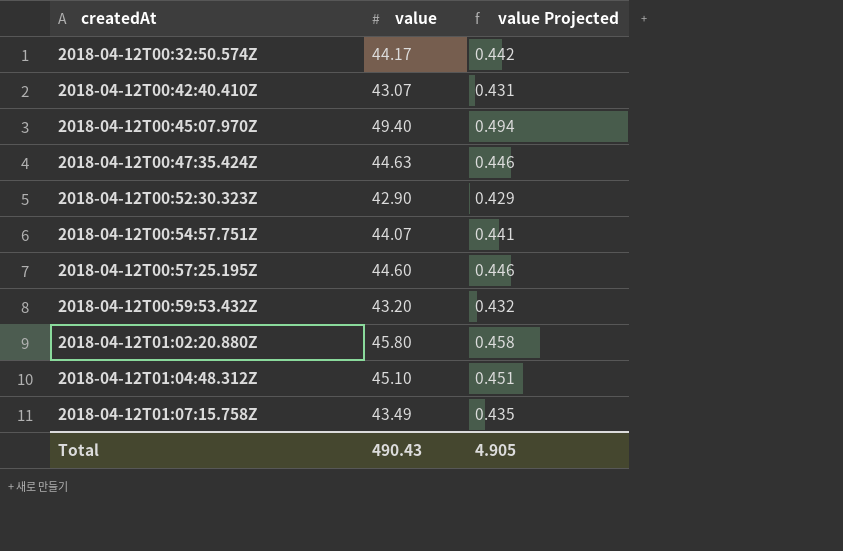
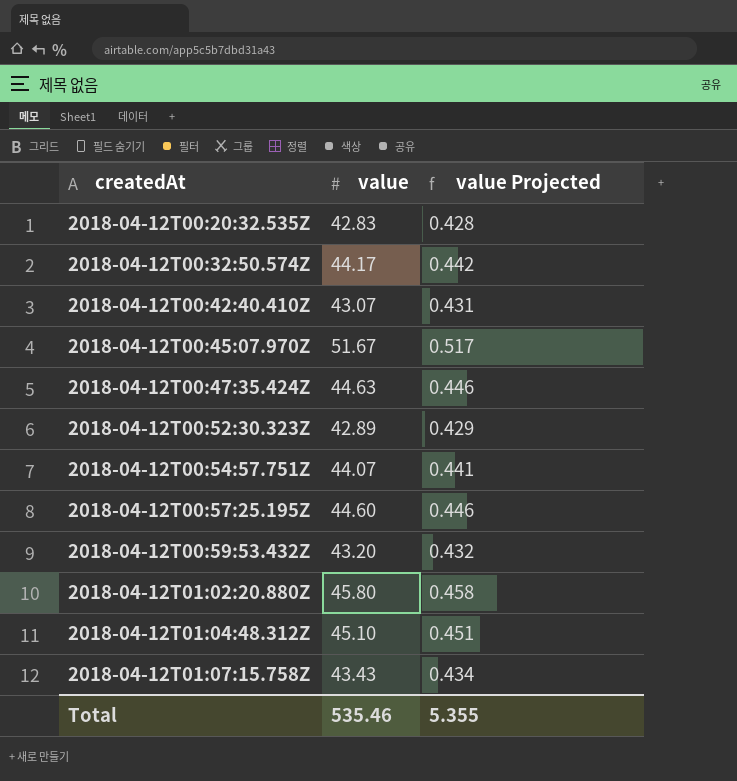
row 2018-04-12T00:20:32.535Z: none -> 42.83 | 0.428
2018-04-12T00:45:07.970Z | value: 49.40 -> 51.67
2018-04-12T00:45:07.970Z | value Projected: 0.494 -> 0.517
2018-04-12T00:52:30.323Z | value: 42.90 -> 42.89
2018-04-12T01:07:15.758Z | value: 43.49 -> 43.43
2018-04-12T01:07:15.758Z | value Projected: 0.435 -> 0.434
Total | value: 490.43 -> 535.46
Total | value Projected: 4.905 -> 5.355

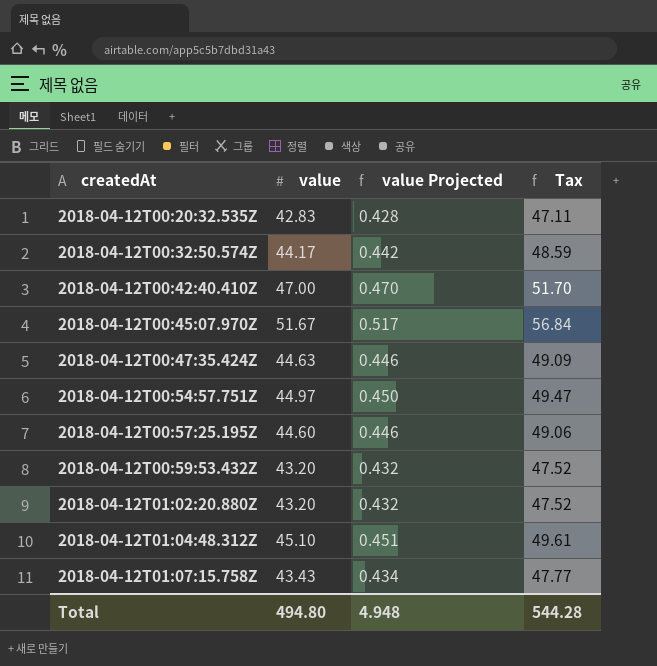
column Tax | formula: none -> [value] * 1.1
row 2018-04-12T00:52:30.323Z: 42.89 | 0.429 -> none
2018-04-12T00:42:40.410Z | value: 43.07 -> 47.00
2018-04-12T00:42:40.410Z | value Projected: 0.431 -> 0.470
2018-04-12T00:54:57.751Z | value: 44.07 -> 44.97
2018-04-12T00:54:57.751Z | value Projected: 0.441 -> 0.450
2018-04-12T01:02:20.880Z | value: 45.80 -> 43.20
2018-04-12T01:02:20.880Z | value Projected: 0.458 -> 0.432
Total | value: 535.46 -> 494.80
Total | value Projected: 5.355 -> 4.948

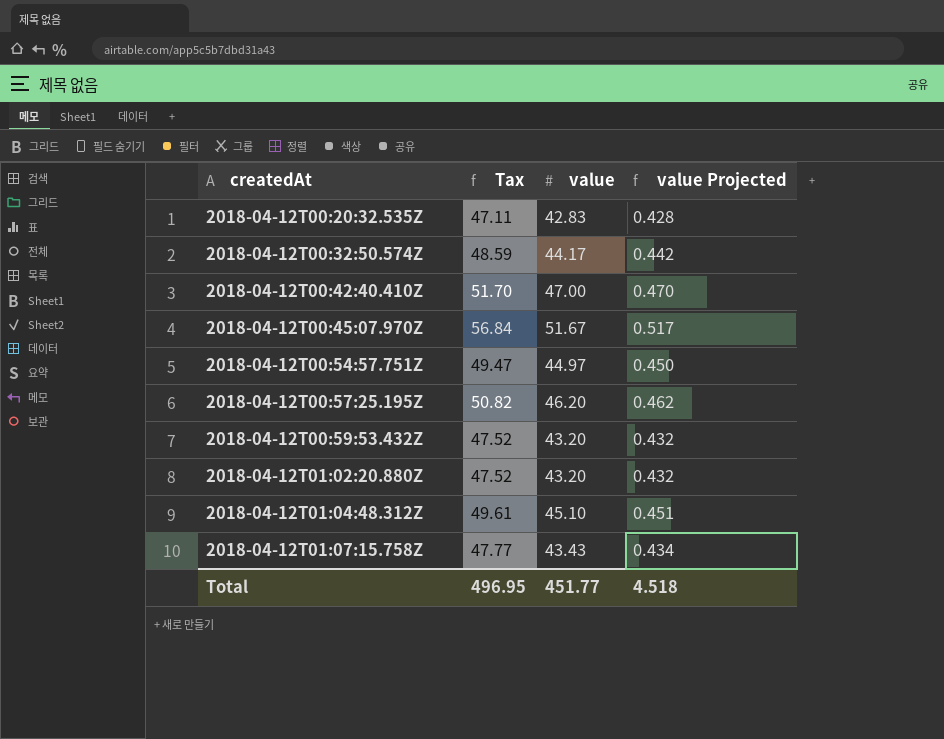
column Tax | position: 4 -> 2
row 2018-04-12T00:47:35.424Z: 44.63 | 0.446 | 49.09 -> none
2018-04-12T00:57:25.195Z | Tax: 49.06 -> 50.82
2018-04-12T00:57:25.195Z | value: 44.60 -> 46.20
2018-04-12T00:57:25.195Z | value Projected: 0.446 -> 0.462
Total | Tax: 544.28 -> 496.95
Total | value: 494.80 -> 451.77
Total | value Projected: 4.948 -> 4.518

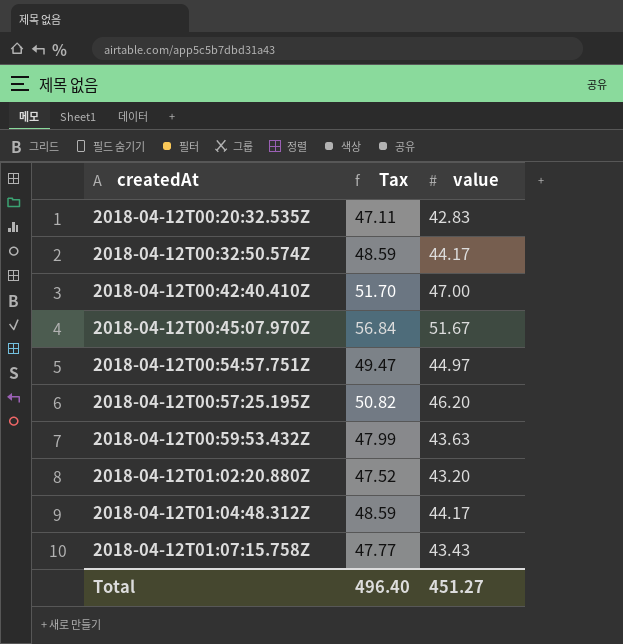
column value Projected | formula: [value] * 0.01 -> none
2018-04-12T00:59:53.432Z | Tax: 47.52 -> 47.99
2018-04-12T00:59:53.432Z | value: 43.20 -> 43.63
2018-04-12T01:04:48.312Z | Tax: 49.61 -> 48.59
2018-04-12T01:04:48.312Z | value: 45.10 -> 44.17
Total | Tax: 496.95 -> 496.40
Total | value: 451.77 -> 451.27

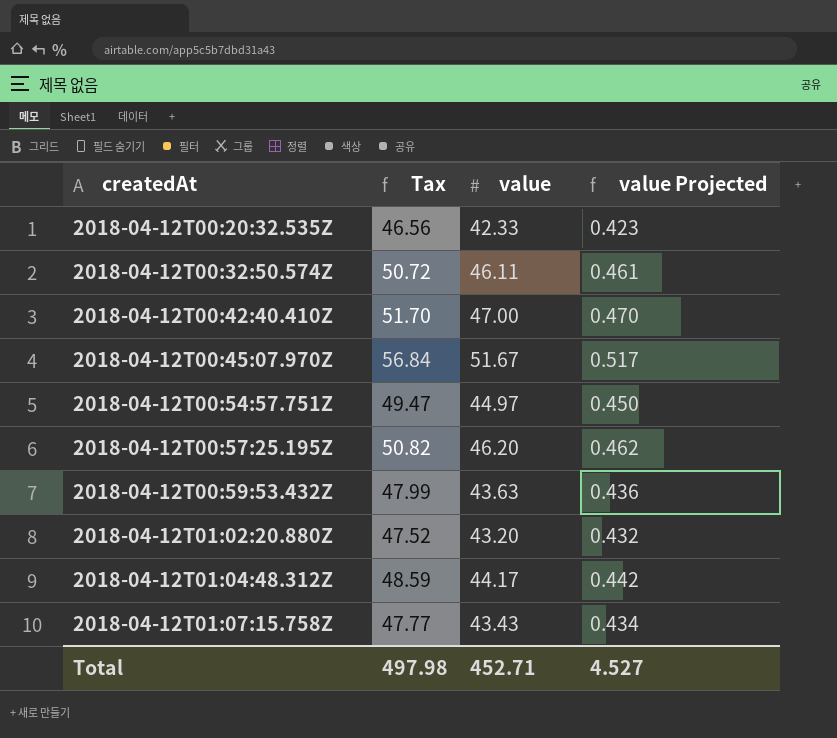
column value Projected | formula: none -> [value] * 0.01
2018-04-12T00:20:32.535Z | Tax: 47.11 -> 46.56
2018-04-12T00:20:32.535Z | value: 42.83 -> 42.33
2018-04-12T00:32:50.574Z | Tax: 48.59 -> 50.72
2018-04-12T00:32:50.574Z | value: 44.17 -> 46.11
Total | Tax: 496.40 -> 497.98
Total | value: 451.27 -> 452.71

